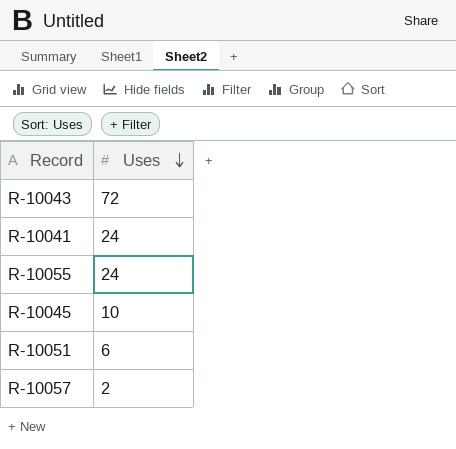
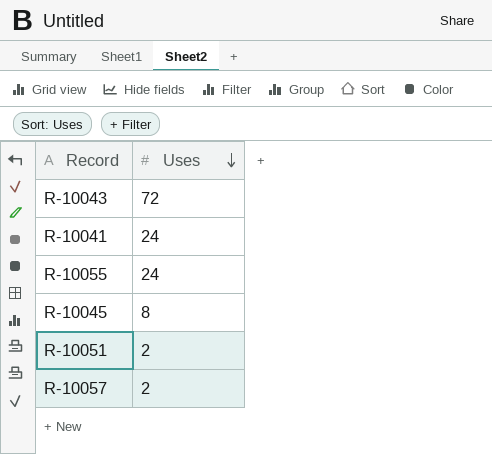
R-10045 | Uses: 10 -> 8
R-10051 | Uses: 6 -> 2

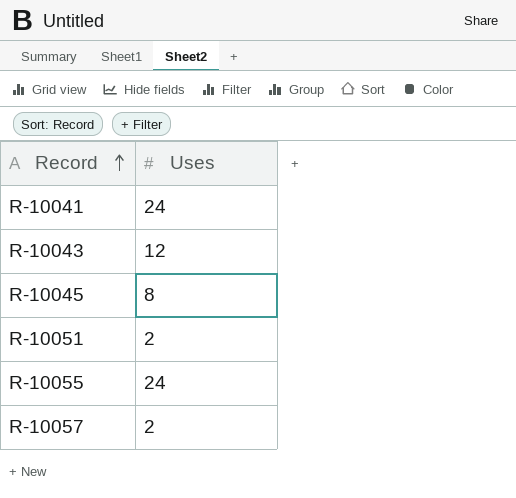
row order: Uses descending -> Record ascending
R-10043 | Uses: 72 -> 12

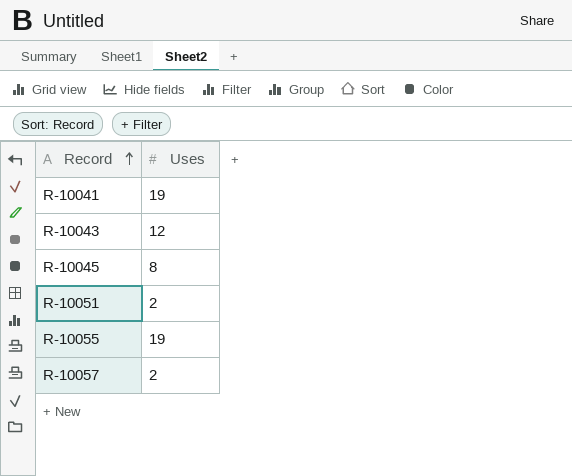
R-10041 | Uses: 24 -> 19
R-10055 | Uses: 24 -> 19

